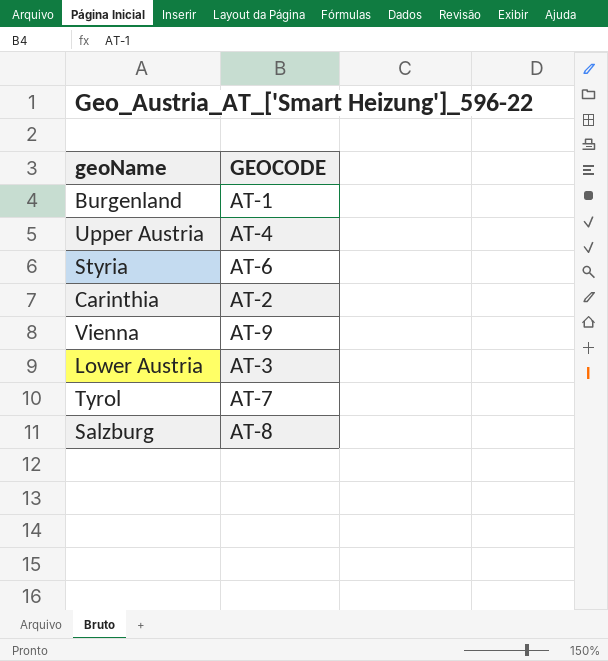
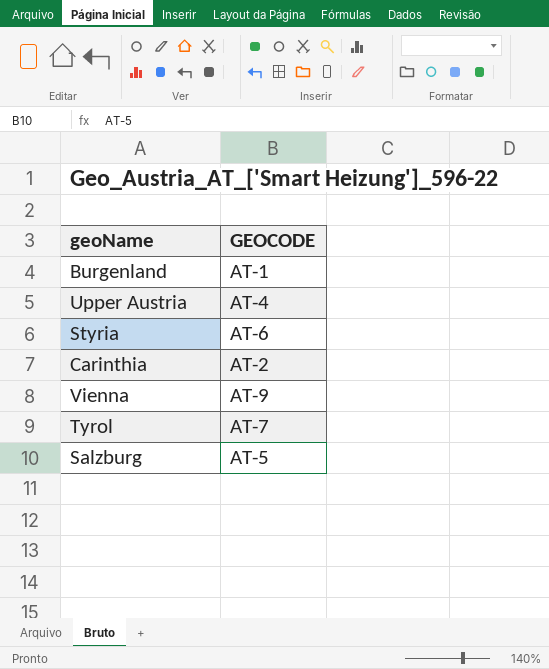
row Lower Austria: AT-3 -> none
Salzburg | GEOCODE: AT-8 -> AT-5

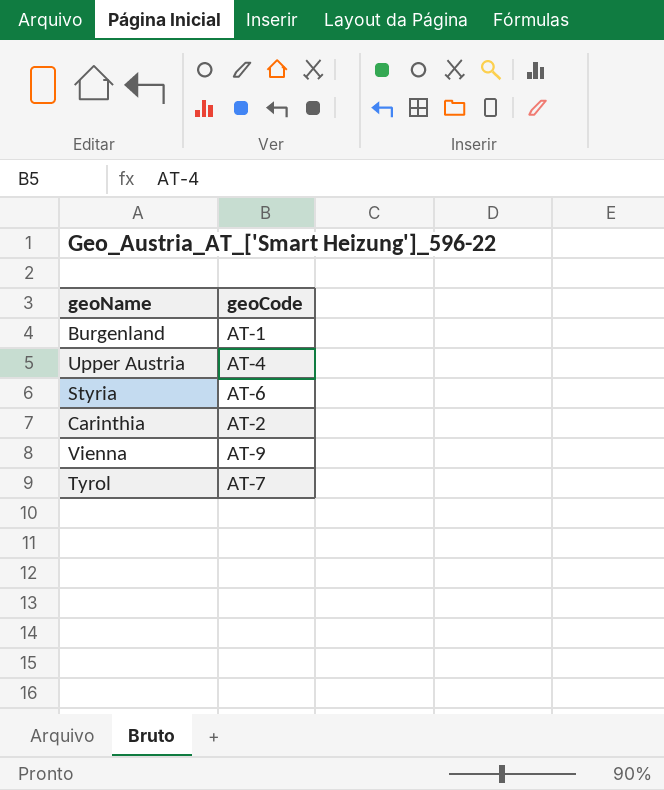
column name: GEOCODE -> geoCode
row Salzburg: AT-5 -> none

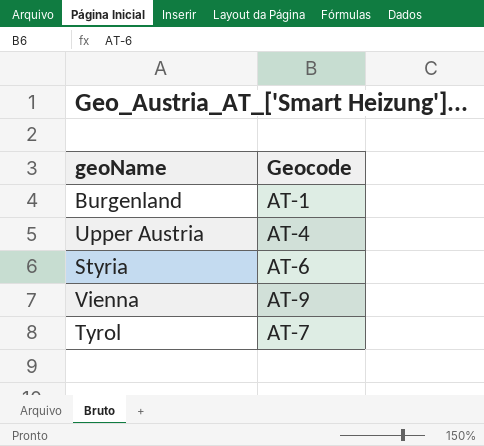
column name: geoCode -> Geocode
row Carinthia: AT-2 -> none

